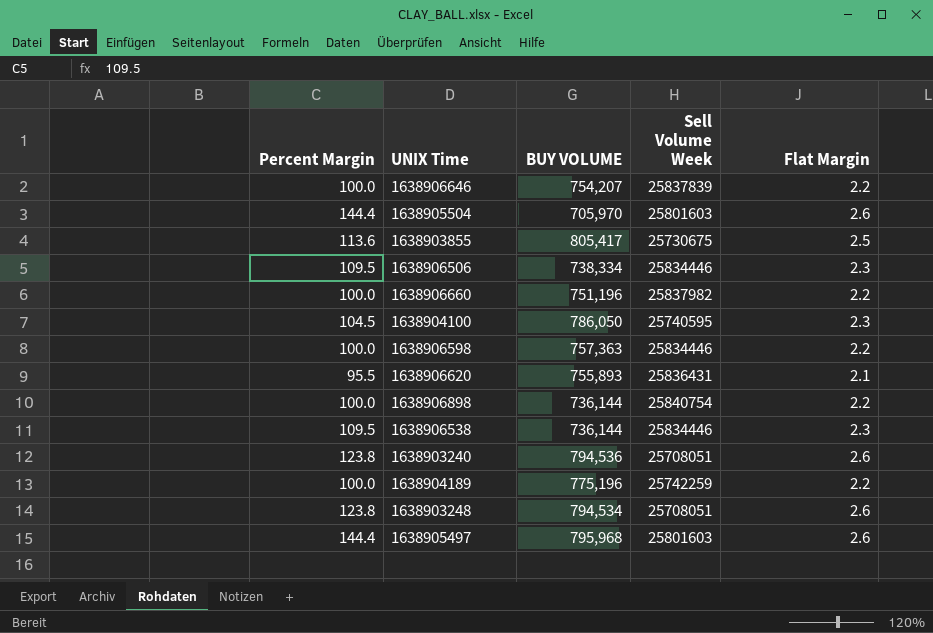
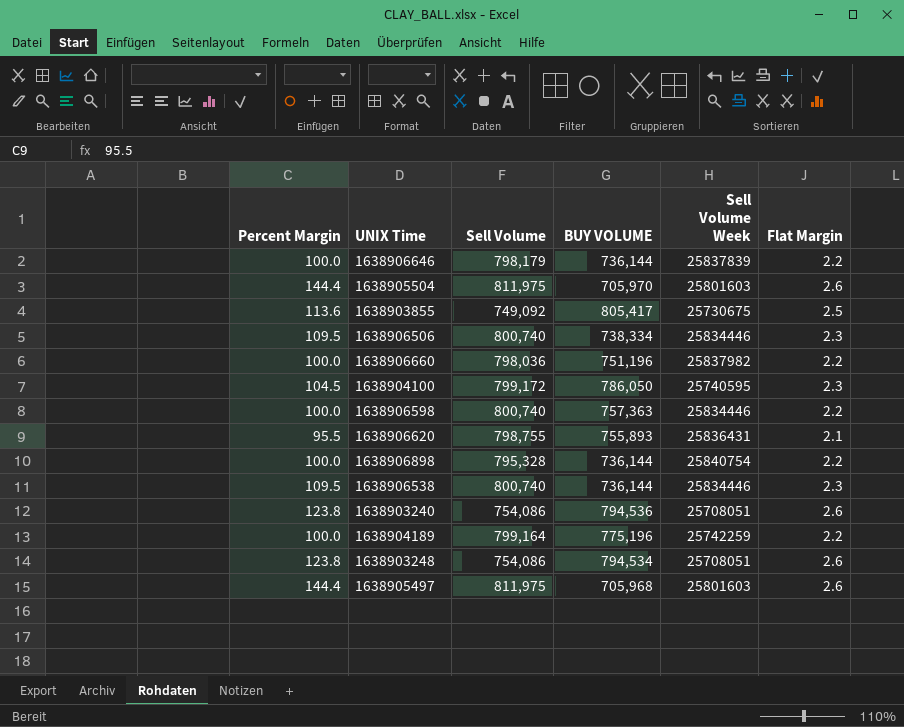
column Sell Volume | position: none -> 3
1638906646 | BUY VOLUME: 754,207 -> 736,144
1638905497 | BUY VOLUME: 795,968 -> 705,968

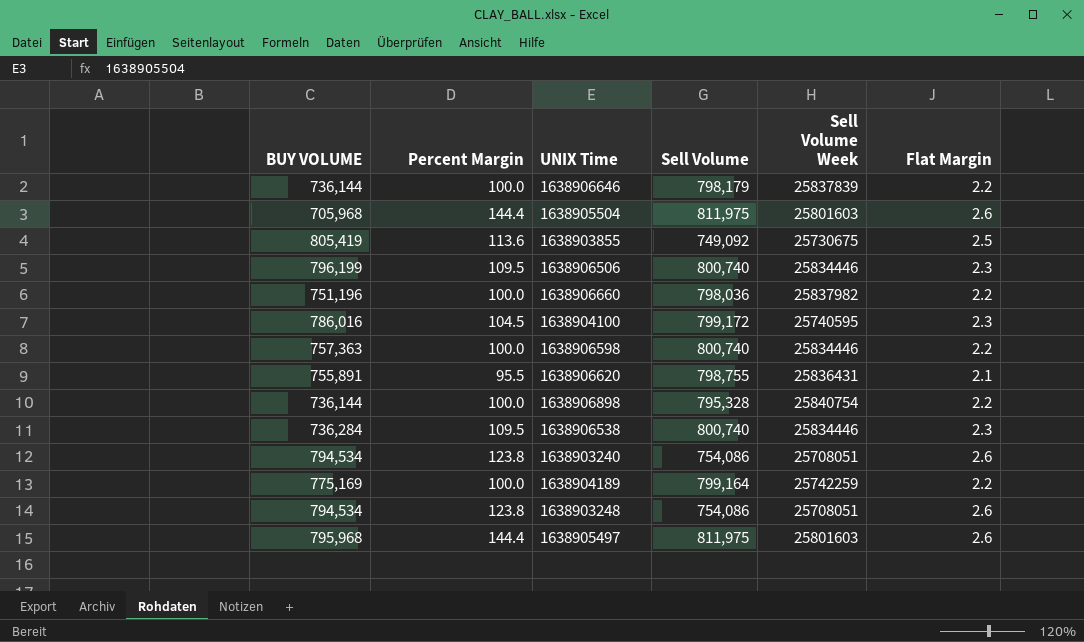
column BUY VOLUME | position: 4 -> 1
1638905504 | BUY VOLUME: 705,970 -> 705,968
1638903855 | BUY VOLUME: 805,417 -> 805,419
1638906506 | BUY VOLUME: 738,334 -> 796,199
1638904100 | BUY VOLUME: 786,050 -> 786,016
1638906620 | BUY VOLUME: 755,893 -> 755,891
1638906538 | BUY VOLUME: 736,144 -> 736,284
1638903240 | BUY VOLUME: 794,536 -> 794,534
1638904189 | BUY VOLUME: 775,196 -> 775,169
1638905497 | BUY VOLUME: 705,968 -> 795,968

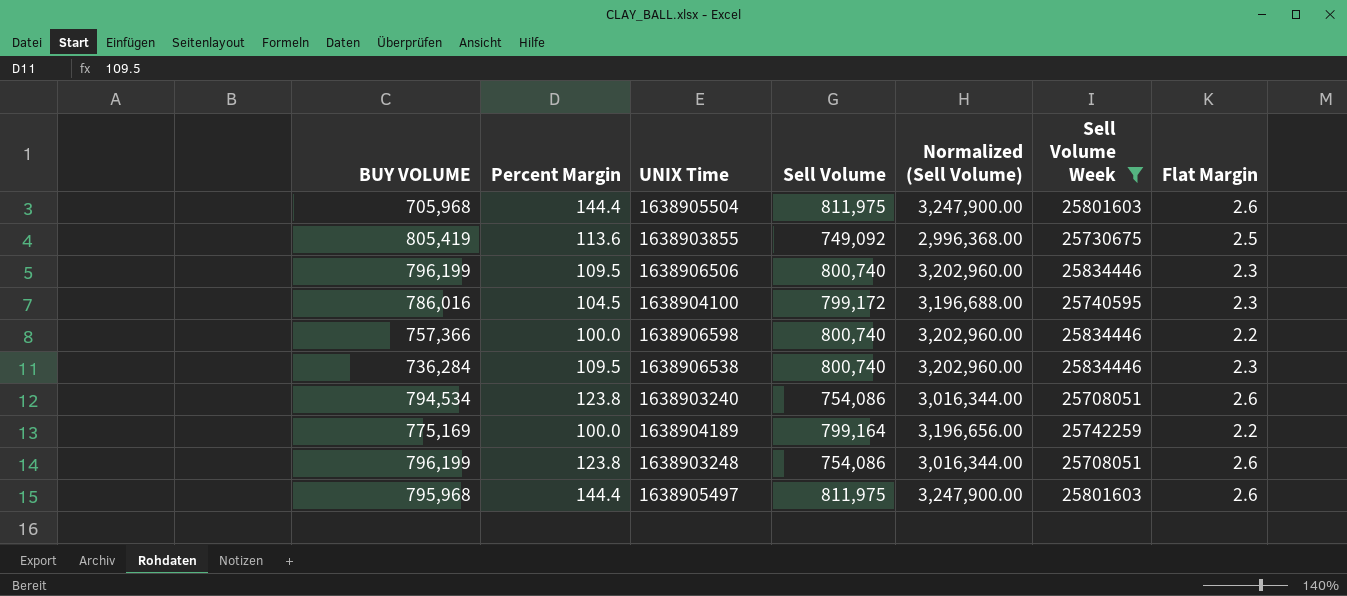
filter: none -> Sell Volume Week <= 25834446
column Normalized (Sell Volume) | formula: none -> [Sell Volume] * 4
1638906598 | BUY VOLUME: 757,363 -> 757,366
1638903248 | BUY VOLUME: 794,534 -> 796,199

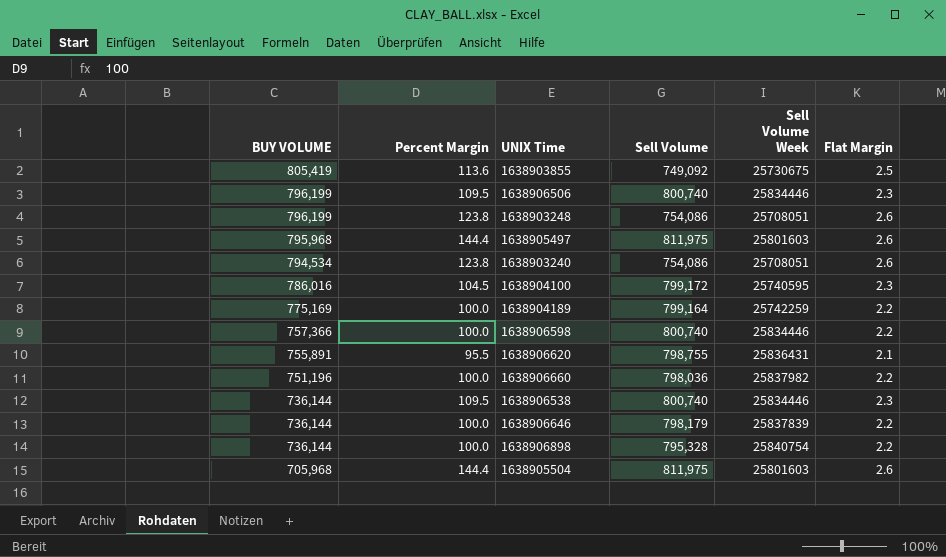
filter: Sell Volume Week <= 25834446 -> none
row order: none -> BUY VOLUME descending
column Normalized (Sell Volume) | formula: [Sell Volume] * 4 -> none
1638906538 | BUY VOLUME: 736,284 -> 736,144

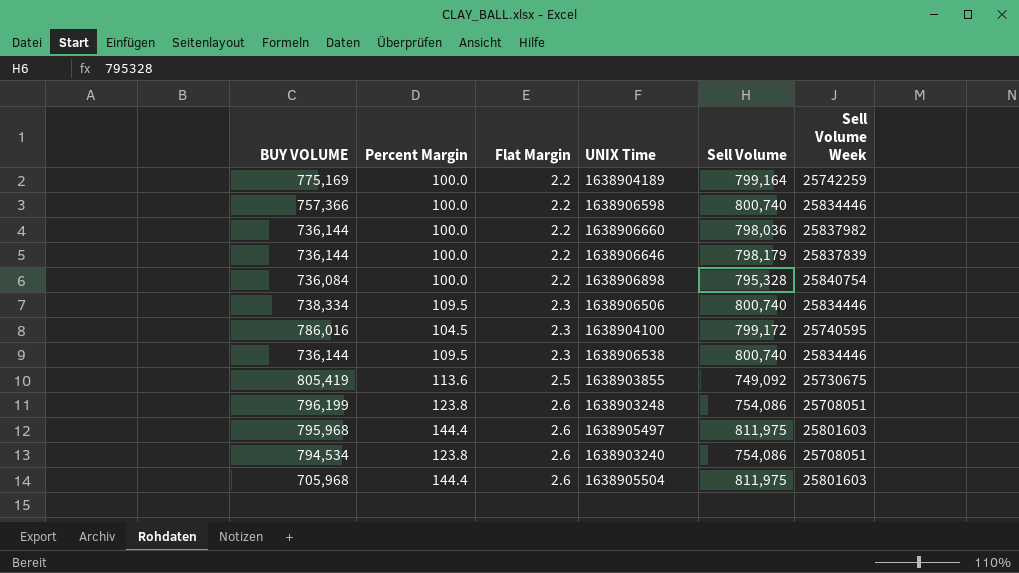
row order: BUY VOLUME descending -> Flat Margin ascending
column Flat Margin | position: 6 -> 3
row 1638906620: 755,891 | 95.5 | 798,755 | 25836431 | 2.1 -> none
1638906660 | BUY VOLUME: 751,196 -> 736,144
1638906898 | BUY VOLUME: 736,144 -> 736,084
1638906506 | BUY VOLUME: 796,199 -> 738,334

